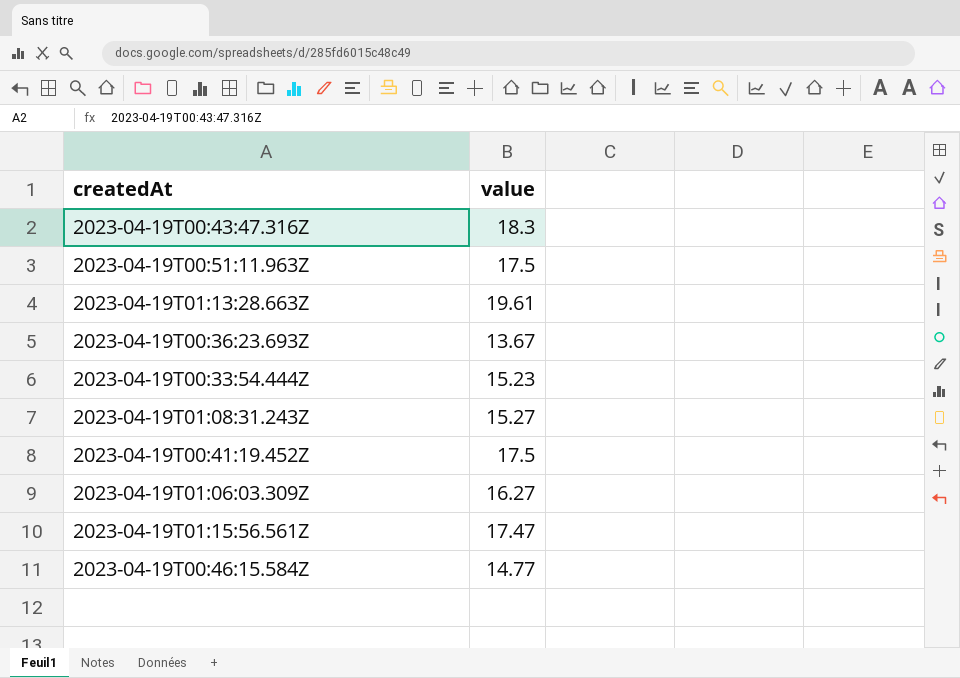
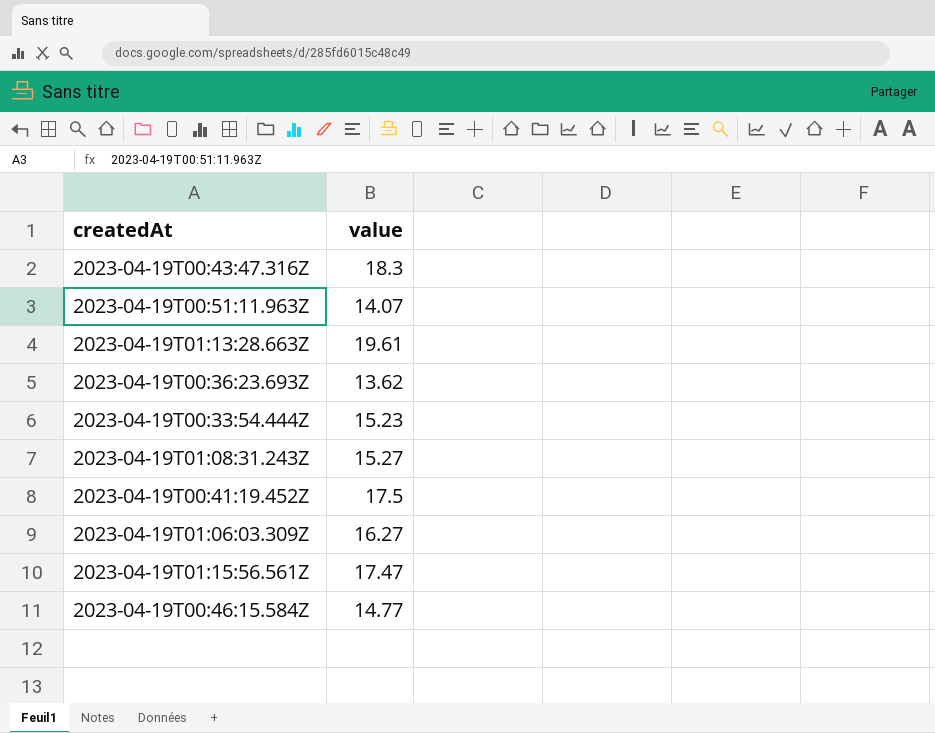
2023-04-19T00:51:11.963Z | value: 17.5 -> 14.07
2023-04-19T00:36:23.693Z | value: 13.67 -> 13.62

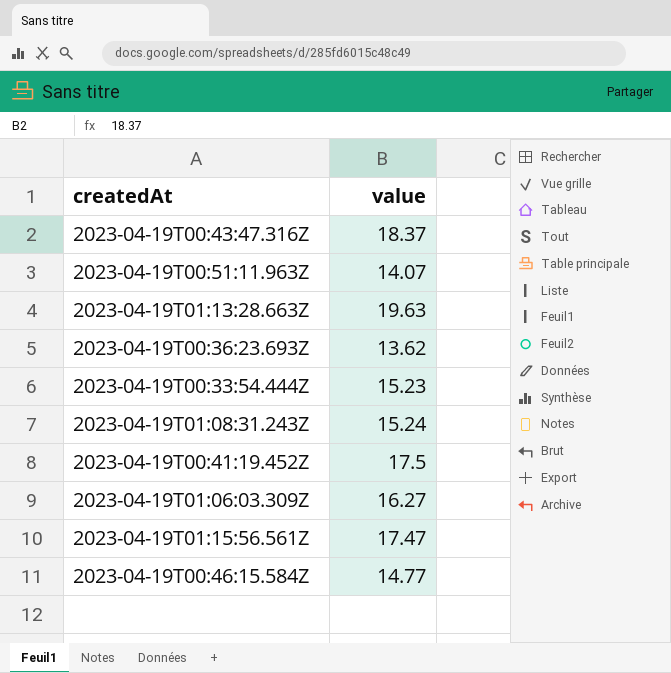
2023-04-19T00:43:47.316Z | value: 18.3 -> 18.37
2023-04-19T01:13:28.663Z | value: 19.61 -> 19.63
2023-04-19T01:08:31.243Z | value: 15.27 -> 15.24

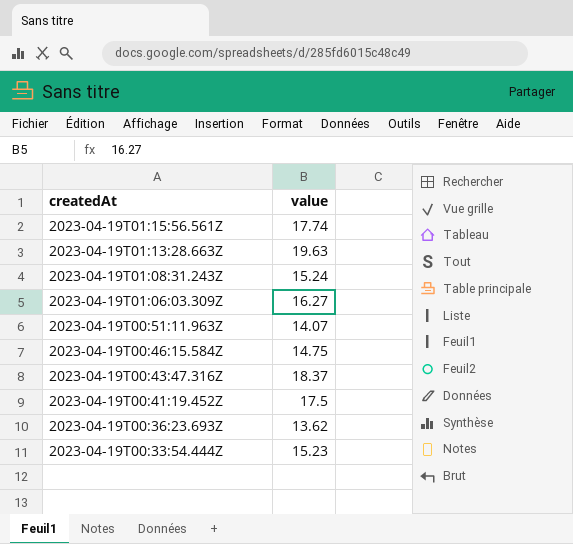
row order: none -> createdAt descending
2023-04-19T01:15:56.561Z | value: 17.47 -> 17.74
2023-04-19T00:46:15.584Z | value: 14.77 -> 14.75

